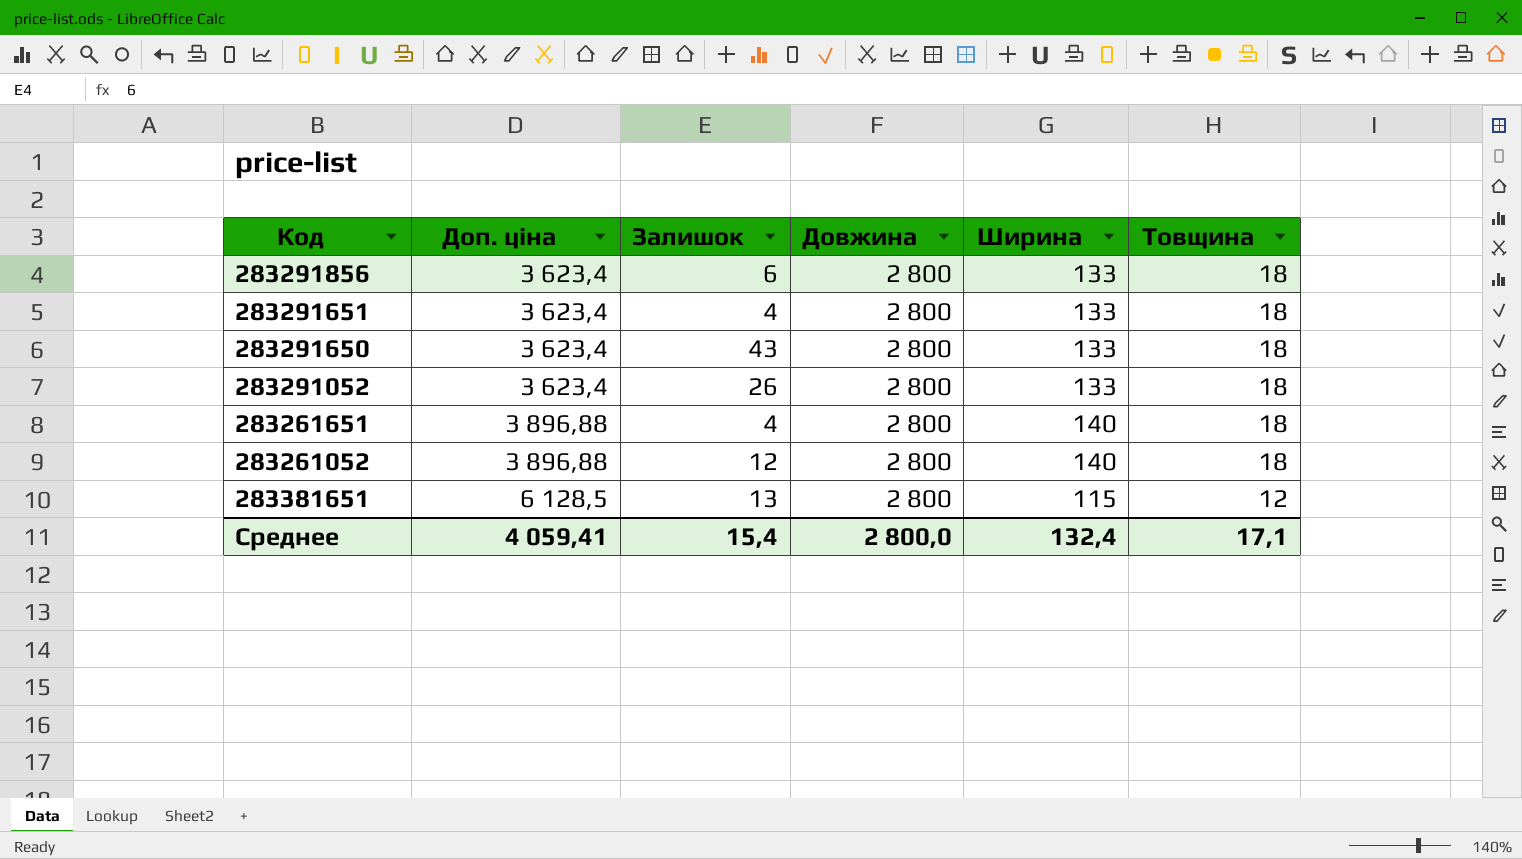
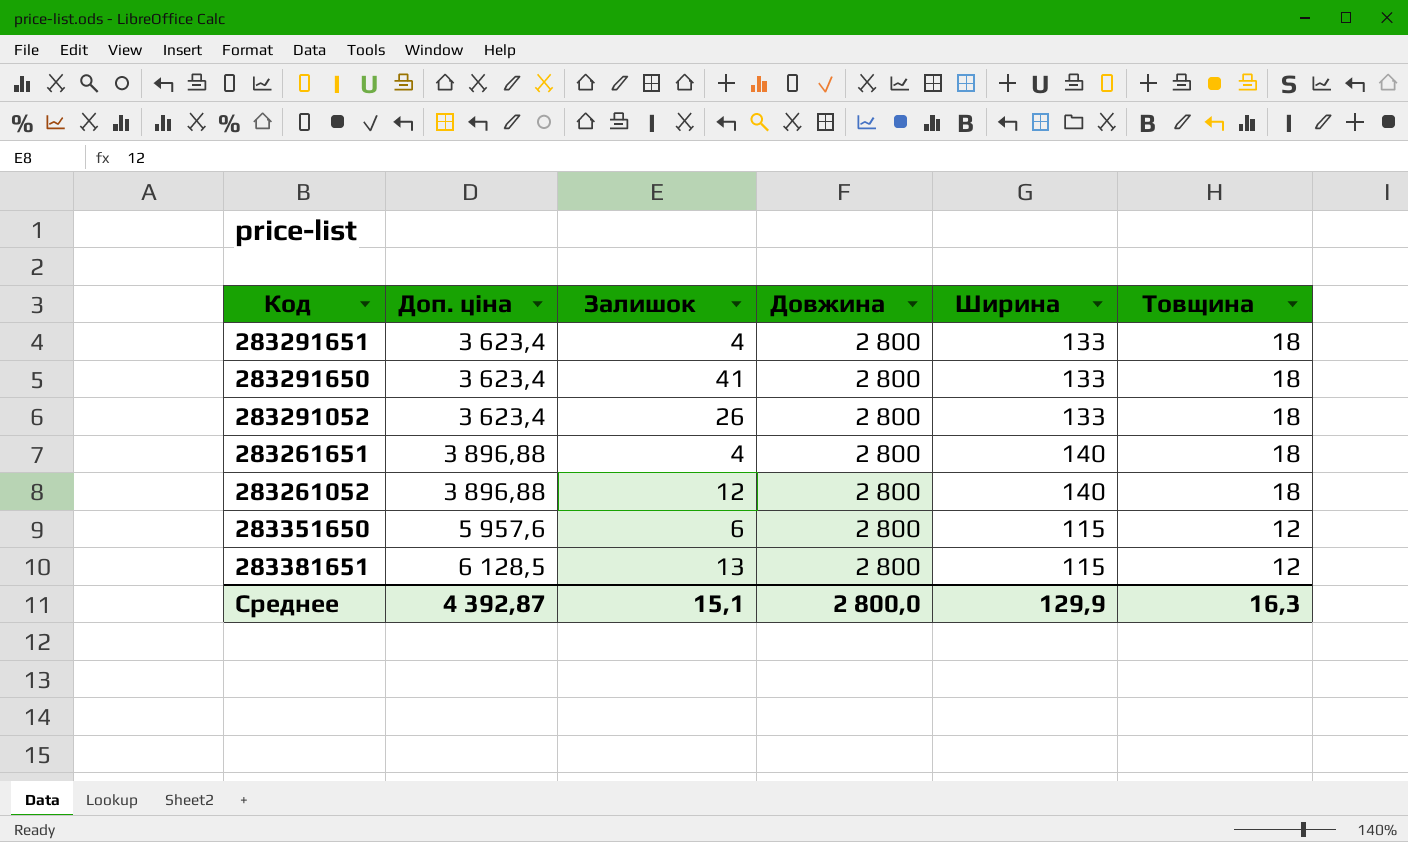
row 283291856: 3 623,4 | 6 | 2 800 | 133 | 18 -> none
283291650 | Залишок: 43 -> 41
row 283351650: none -> 5 957,6 | 6 | 2 800 | 115 | 12
Среднее | Доп. ціна: 4 059,41 -> 4 392,87
Среднее | Залишок: 15,4 -> 15,1
Среднее | Ширина: 132,4 -> 129,9
Среднее | Товщина: 17,1 -> 16,3

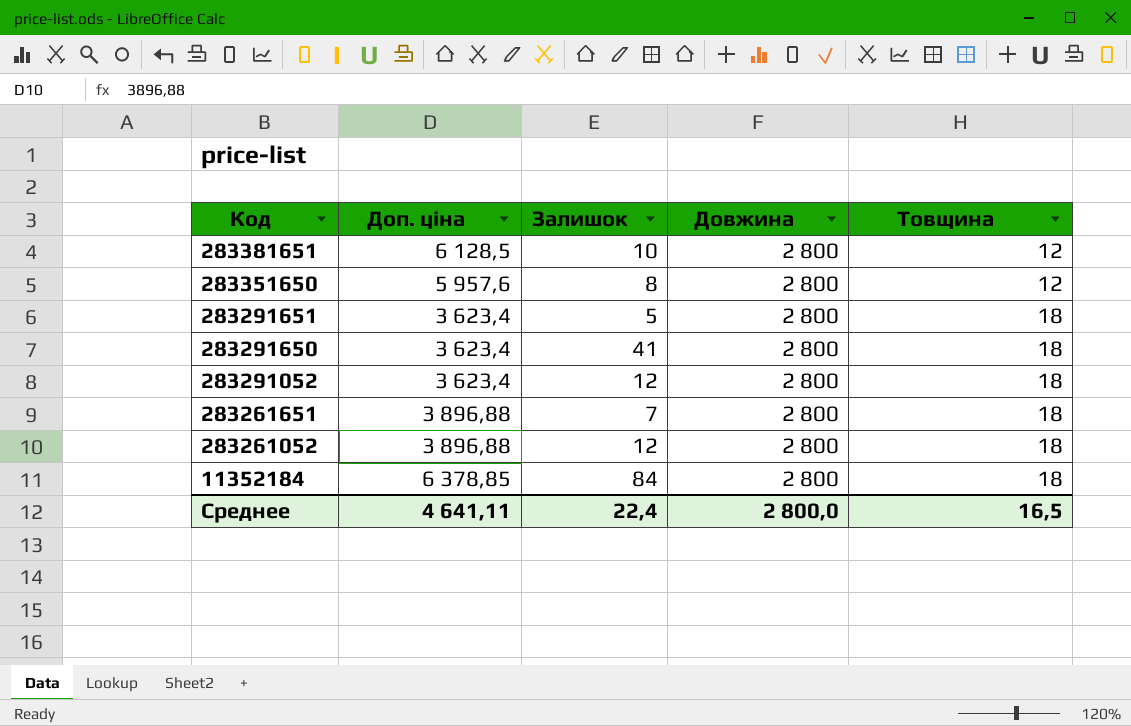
row order: Доп. ціна ascending -> Код descending
column Ширина | position: 5 -> none
283381651 | Залишок: 13 -> 10
283351650 | Залишок: 6 -> 8
283291651 | Залишок: 4 -> 5
283291052 | Залишок: 26 -> 12
283261651 | Залишок: 4 -> 7
row 11352184: none -> 6 378,85 | 84 | 2 800 | 18
Среднее | Доп. ціна: 4 392,87 -> 4 641,11
Среднее | Залишок: 15,1 -> 22,4
Среднее | Товщина: 16,3 -> 16,5

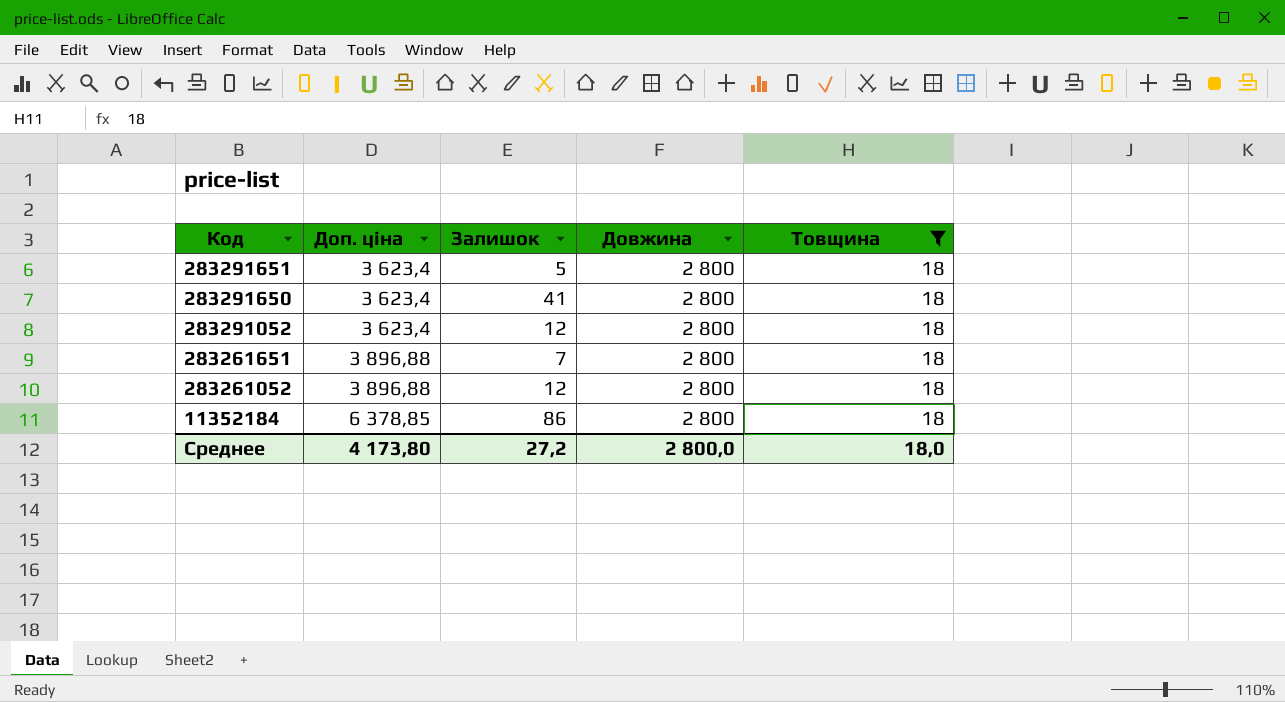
filter: none -> Товщина = 18
11352184 | Залишок: 84 -> 86
Среднее | Доп. ціна: 4 641,11 -> 4 173,80
Среднее | Залишок: 22,4 -> 27,2
Среднее | Товщина: 16,5 -> 18,0

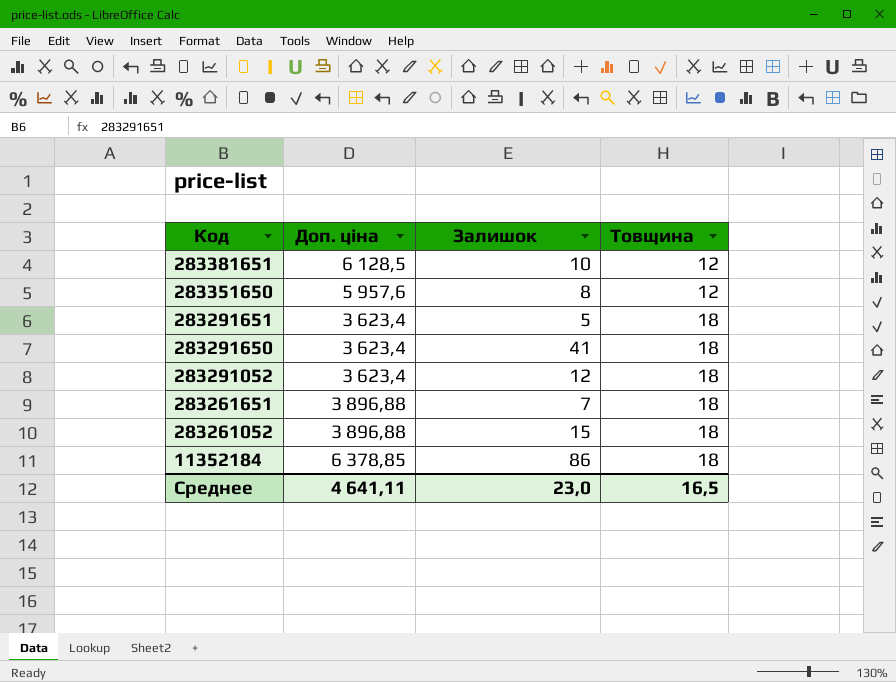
filter: Товщина = 18 -> none
column Довжина | position: 4 -> none
283261052 | Залишок: 12 -> 15
Среднее | Доп. ціна: 4 173,80 -> 4 641,11
Среднее | Залишок: 27,2 -> 23,0
Среднее | Товщина: 18,0 -> 16,5

